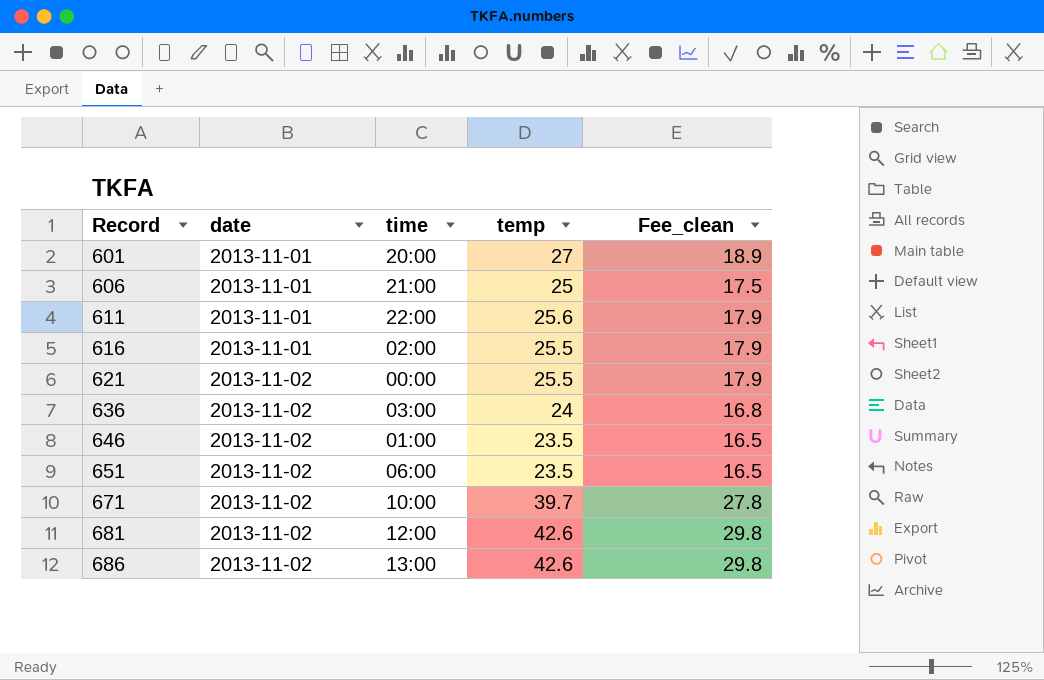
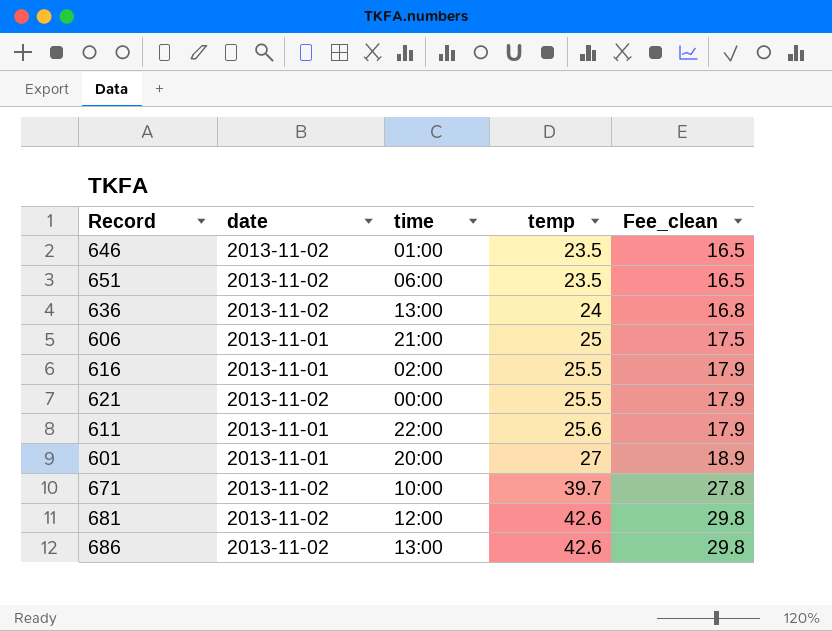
row order: Record ascending -> temp ascending
636 | time: 03:00 -> 13:00

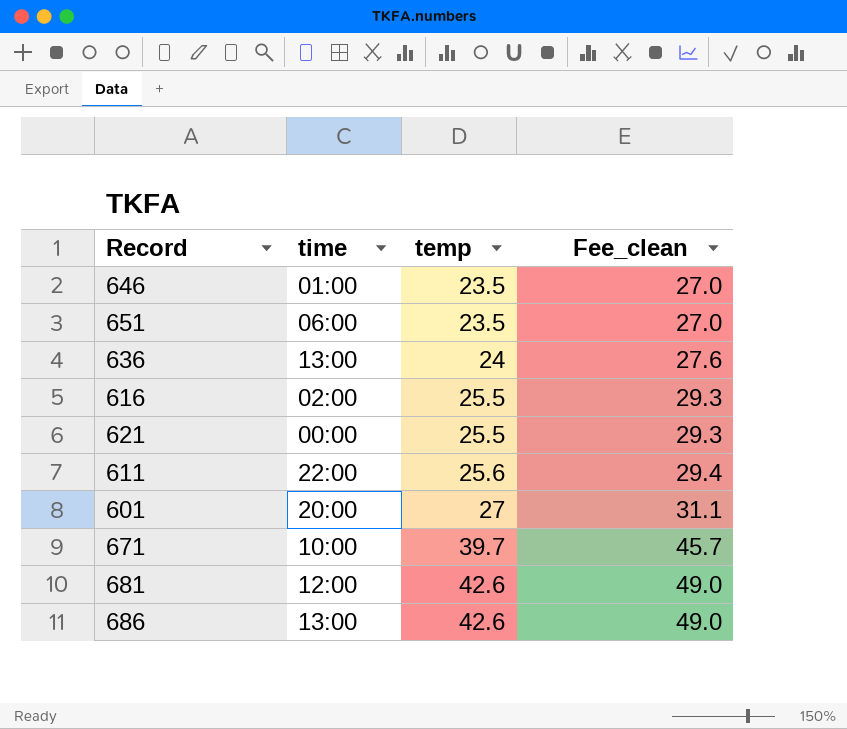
column date | position: 2 -> none
column Fee_clean | formula: [temp] * 0.7 -> [temp] * 1.15
row 606: 2013-11-01 | 21:00 | 25 | 17.5 -> none

